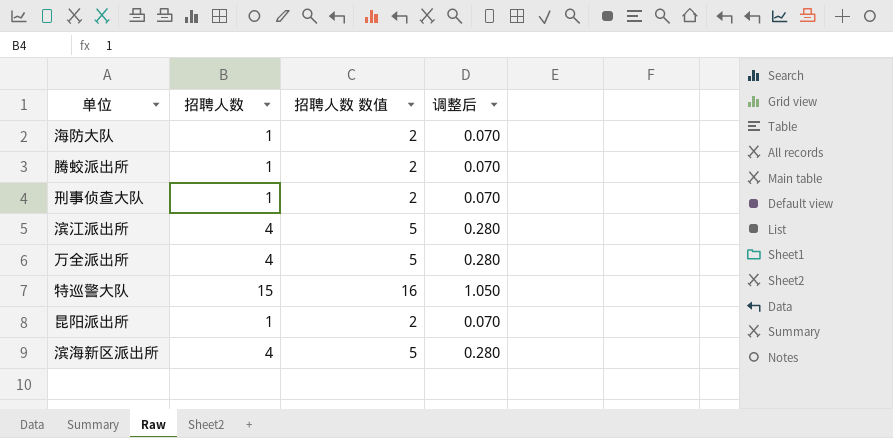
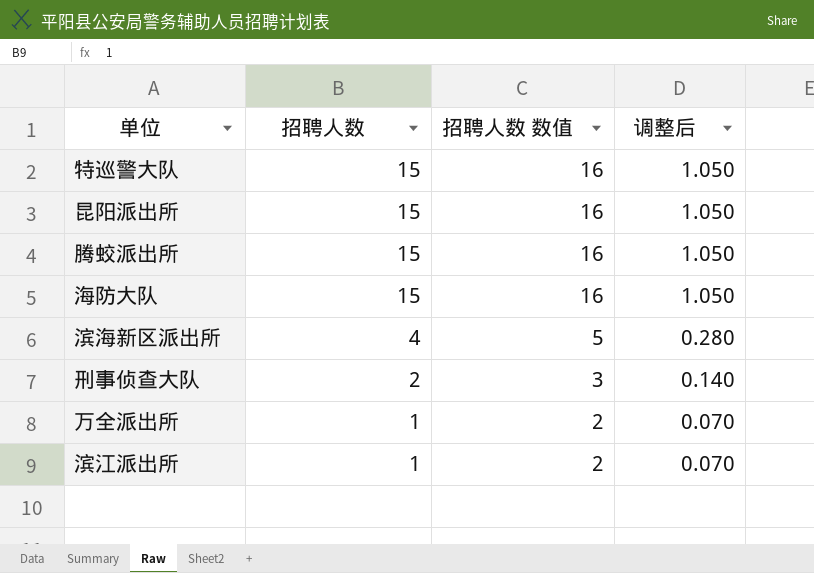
row order: none -> 招聘人数 descending
昆阳派出所 | 招聘人数: 1 -> 15
昆阳派出所 | 招聘人数 数值: 2 -> 16
昆阳派出所 | 调整后: 0.070 -> 1.050
腾蛟派出所 | 招聘人数: 1 -> 15
腾蛟派出所 | 招聘人数 数值: 2 -> 16
腾蛟派出所 | 调整后: 0.070 -> 1.050
海防大队 | 招聘人数: 1 -> 15
海防大队 | 招聘人数 数值: 2 -> 16
海防大队 | 调整后: 0.070 -> 1.050
刑事侦查大队 | 招聘人数: 1 -> 2
刑事侦查大队 | 招聘人数 数值: 2 -> 3
刑事侦查大队 | 调整后: 0.070 -> 0.140
万全派出所 | 招聘人数: 4 -> 1
万全派出所 | 招聘人数 数值: 5 -> 2
万全派出所 | 调整后: 0.280 -> 0.070
滨江派出所 | 招聘人数: 4 -> 1
滨江派出所 | 招聘人数 数值: 5 -> 2
滨江派出所 | 调整后: 0.280 -> 0.070

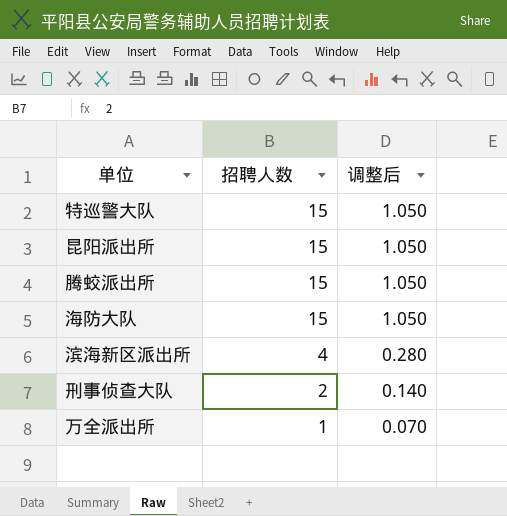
column 招聘人数 数值 | formula: [招聘人数] + 1 -> none
row 滨江派出所: 1 | 2 | 0.070 -> none

